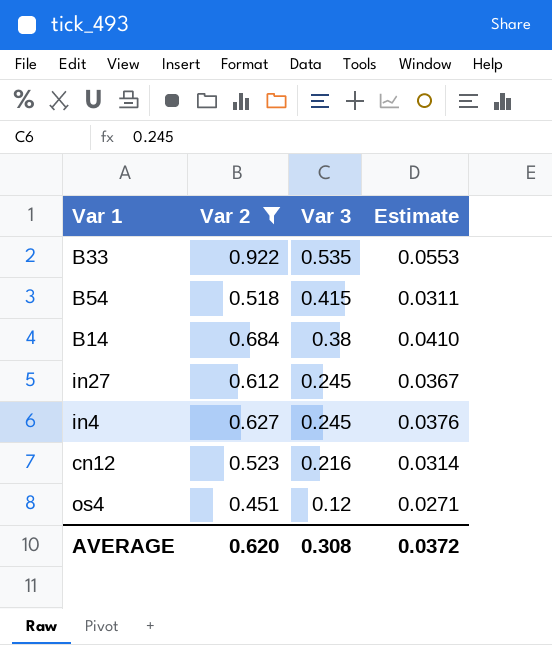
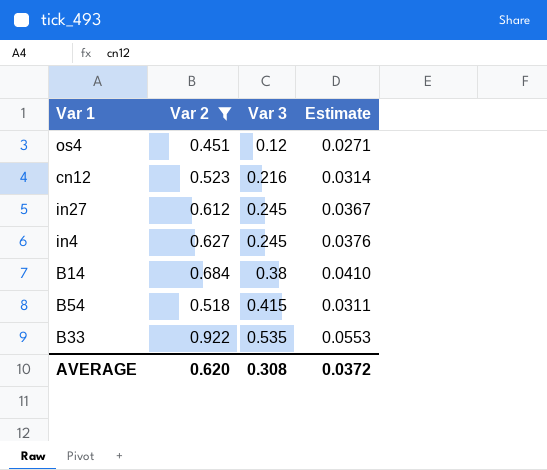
row order: Var 3 descending -> Var 3 ascending

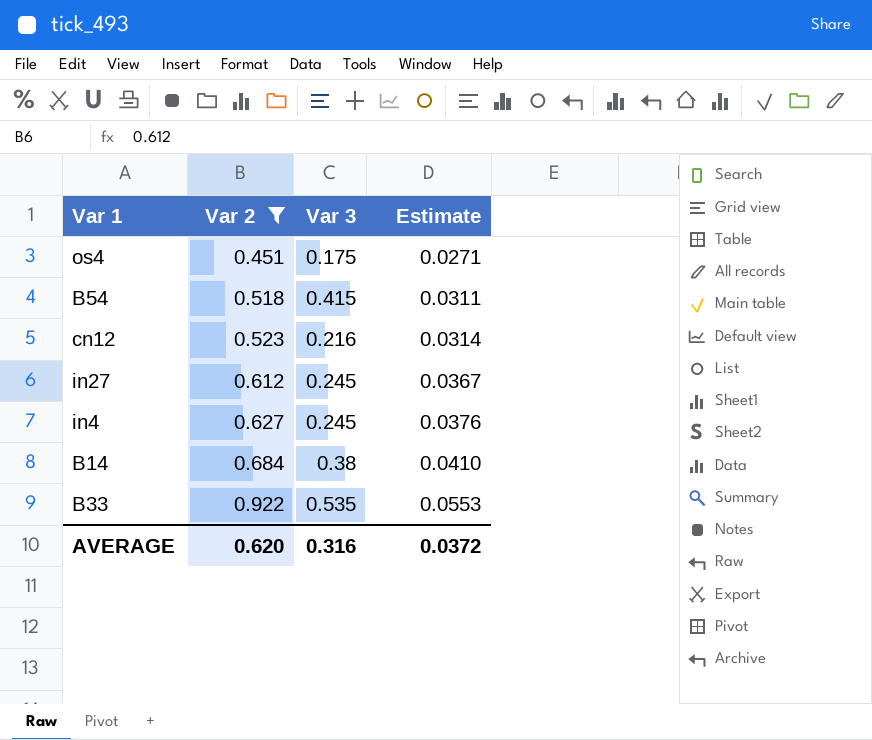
row order: Var 3 ascending -> Var 2 ascending
os4 | Var 3: 0.12 -> 0.175
AVERAGE | Var 3: 0.308 -> 0.316

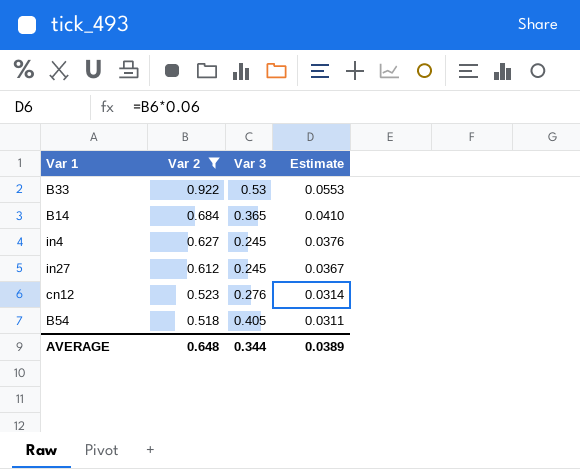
row order: Var 2 ascending -> Var 2 descending
row os4: 0.451 | 0.175 | 0.0271 -> none
B33 | Var 3: 0.535 -> 0.53
B14 | Var 3: 0.38 -> 0.365
cn12 | Var 3: 0.216 -> 0.276
B54 | Var 3: 0.415 -> 0.405
AVERAGE | Var 2: 0.620 -> 0.648
AVERAGE | Var 3: 0.316 -> 0.344
AVERAGE | Estimate: 0.0372 -> 0.0389

